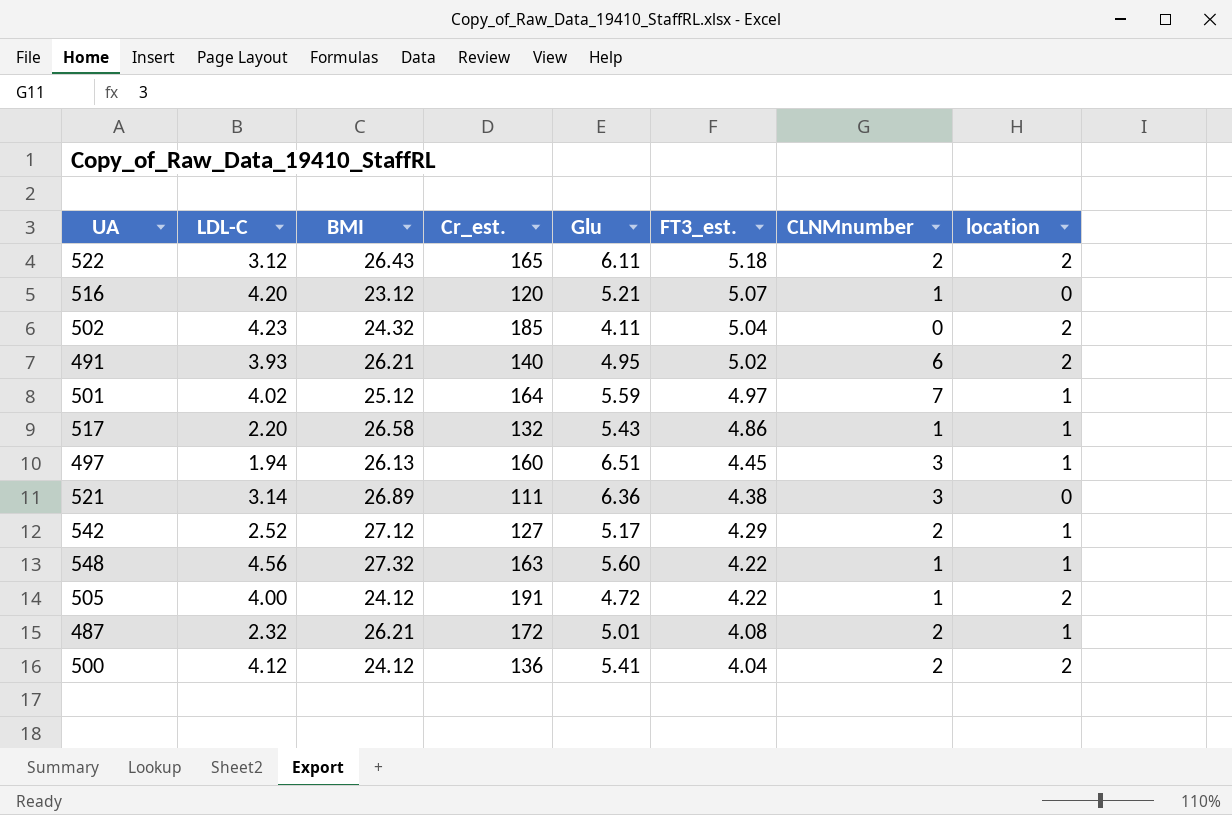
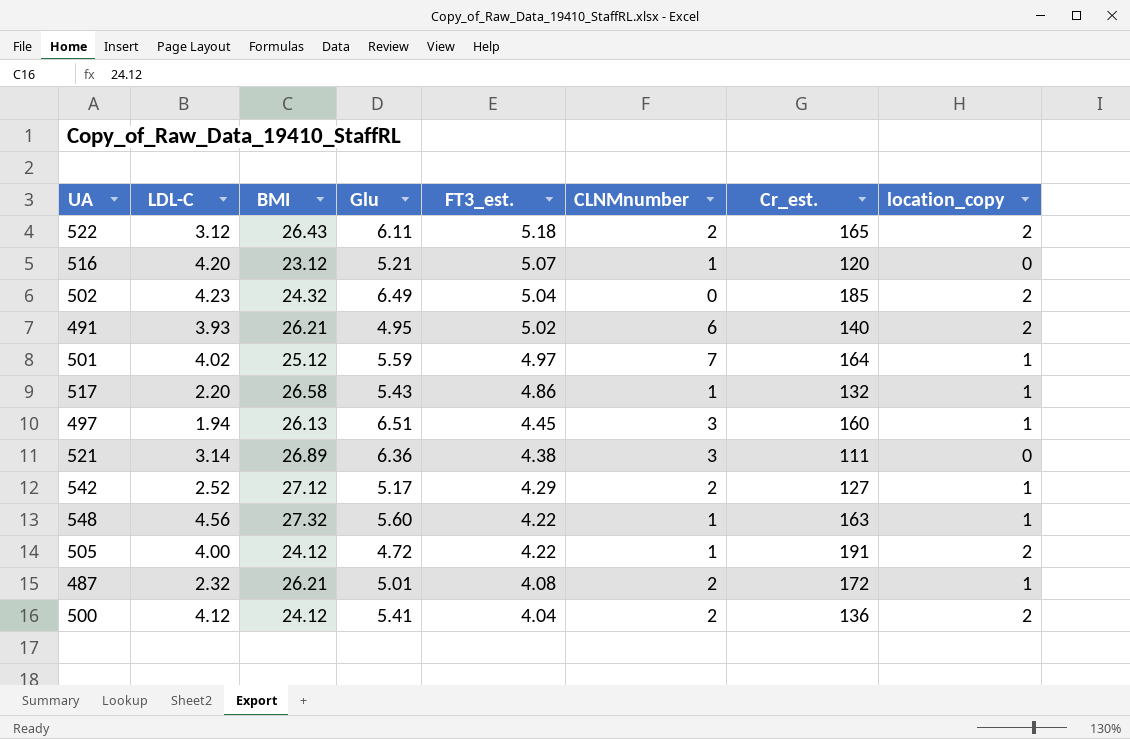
column Cr_est. | position: 4 -> 7
column name: location -> location_copy
502 | Glu: 4.11 -> 6.49

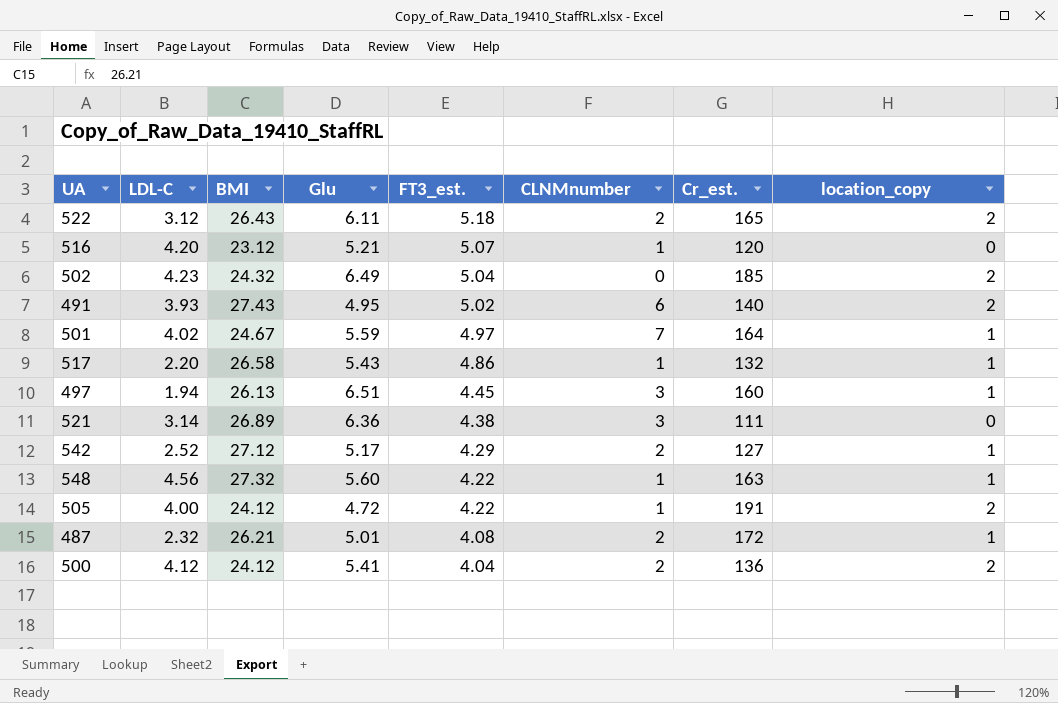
491 | BMI: 26.21 -> 27.43
501 | BMI: 25.12 -> 24.67

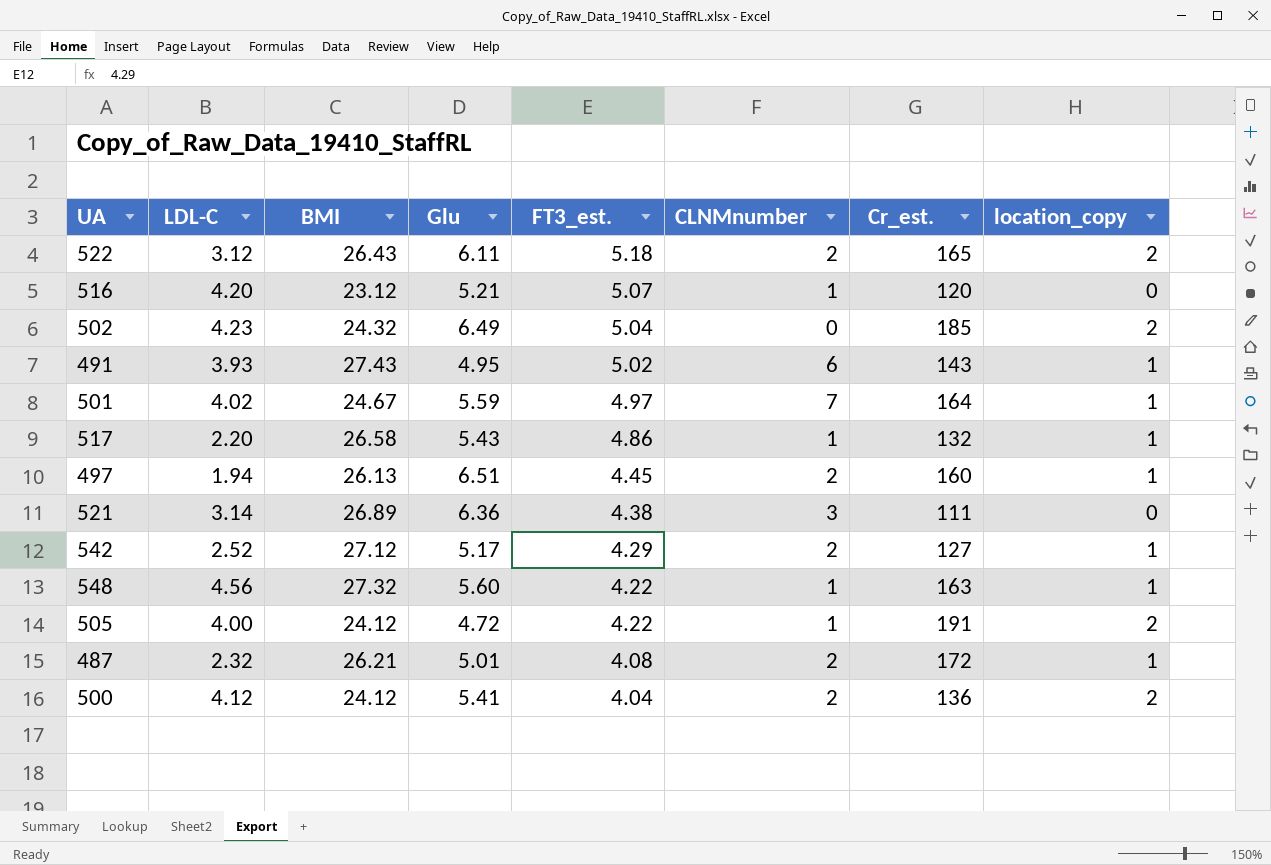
491 | Cr_est.: 140 -> 143
491 | location_copy: 2 -> 1
497 | CLNMnumber: 3 -> 2

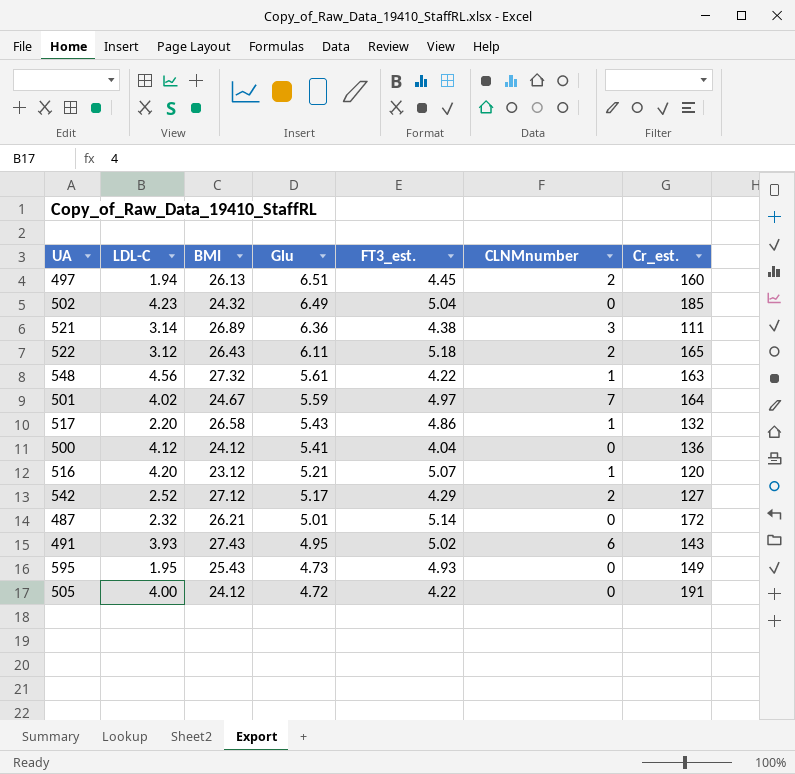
row order: FT3_est. descending -> Glu descending
column location_copy | position: 8 -> none
548 | Glu: 5.60 -> 5.61
500 | CLNMnumber: 2 -> 0
487 | FT3_est.: 4.08 -> 5.14
487 | CLNMnumber: 2 -> 0
row 595: none -> 1.95 | 25.43 | 4.73 | 4.93 | 0 | 149
505 | CLNMnumber: 1 -> 0

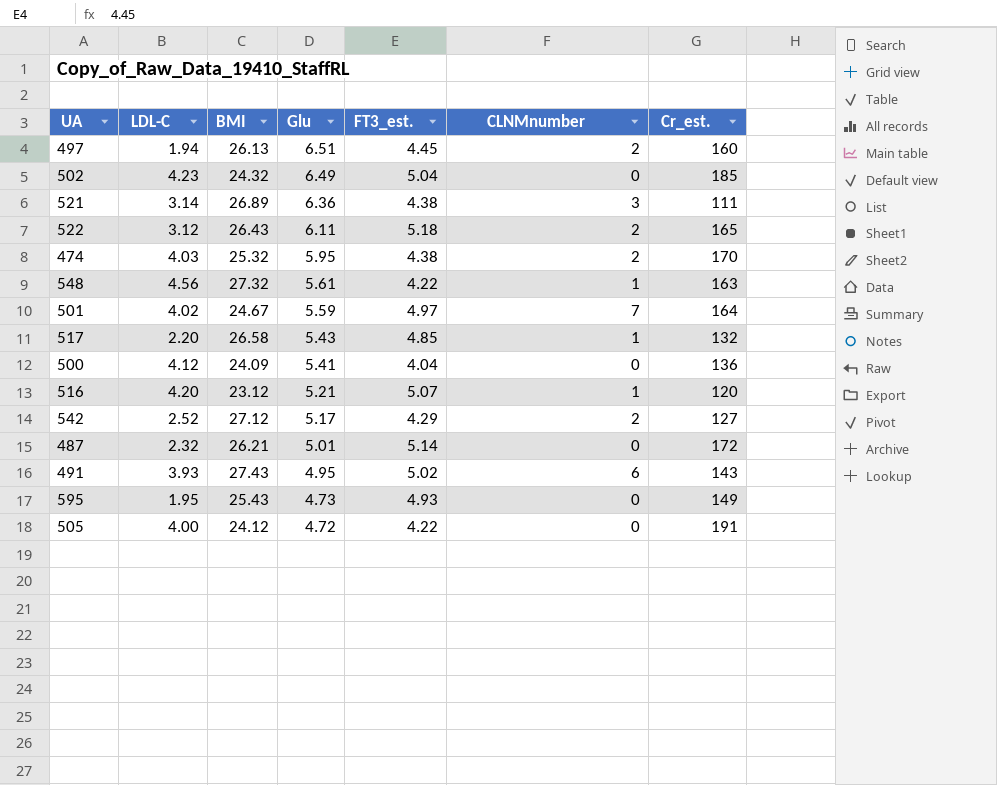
row 474: none -> 4.03 | 25.32 | 5.95 | 4.38 | 2 | 170
517 | FT3_est.: 4.86 -> 4.85
500 | BMI: 24.12 -> 24.09

